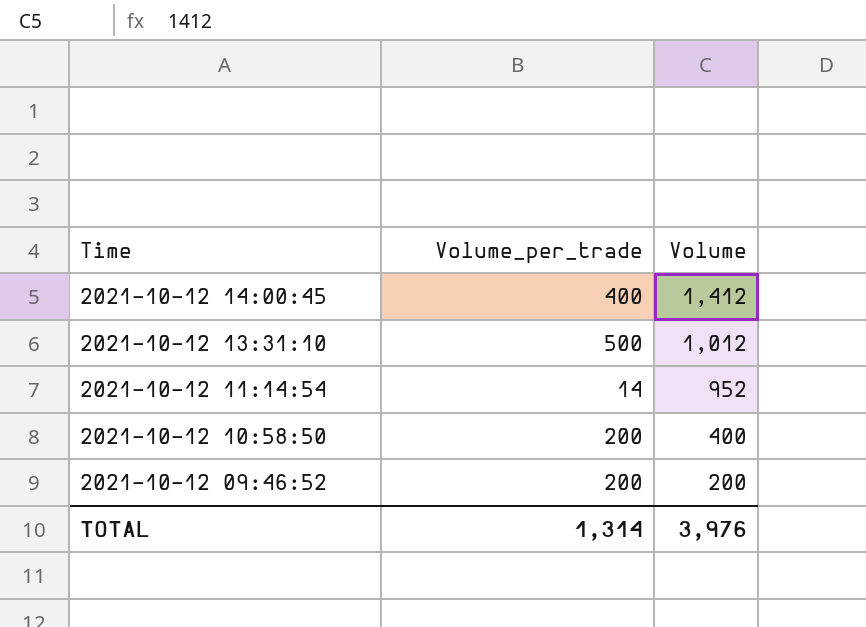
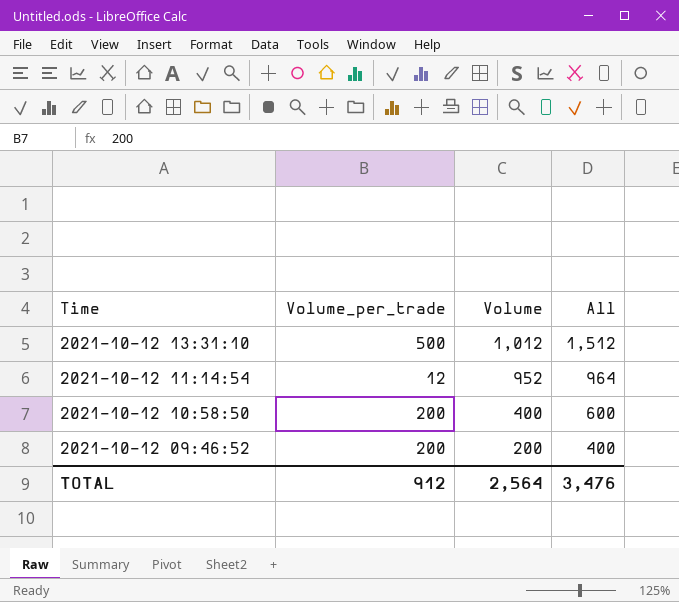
column All | formula: none -> [Volume_per_trade] + [Volume]
row 2021-10-12 14:00:45: 400 | 1,412 -> none
2021-10-12 11:14:54 | Volume_per_trade: 14 -> 12
TOTAL | Volume_per_trade: 1,314 -> 912
TOTAL | Volume: 3,976 -> 2,564

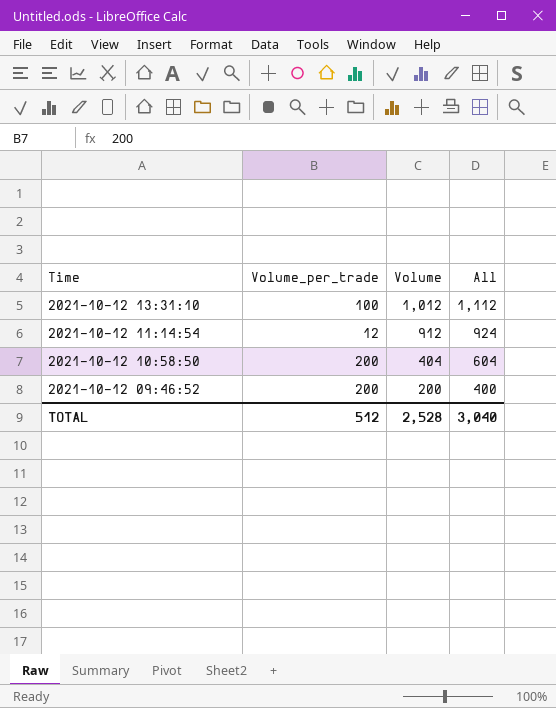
2021-10-12 13:31:10 | Volume_per_trade: 500 -> 100
2021-10-12 13:31:10 | All: 1,512 -> 1,112
2021-10-12 11:14:54 | Volume: 952 -> 912
2021-10-12 11:14:54 | All: 964 -> 924
2021-10-12 10:58:50 | Volume: 400 -> 404
2021-10-12 10:58:50 | All: 600 -> 604
TOTAL | Volume_per_trade: 912 -> 512
TOTAL | Volume: 2,564 -> 2,528
TOTAL | All: 3,476 -> 3,040

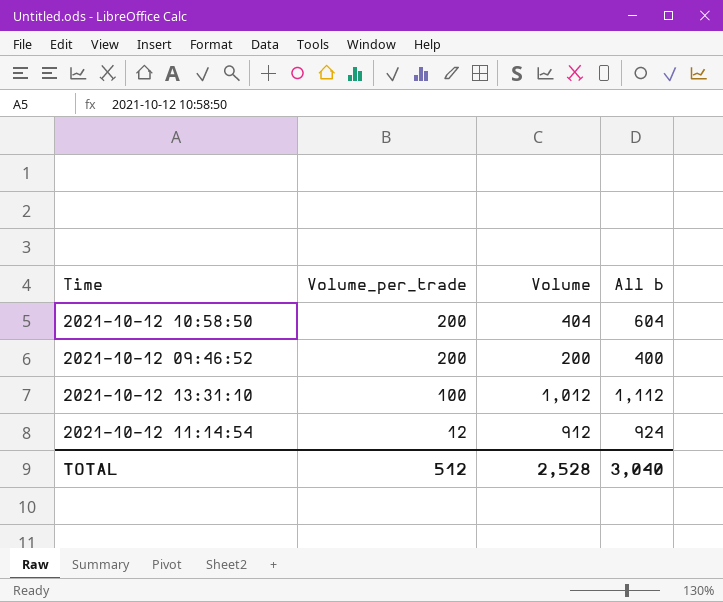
row order: Time descending -> Volume_per_trade descending
column name: All -> All b

